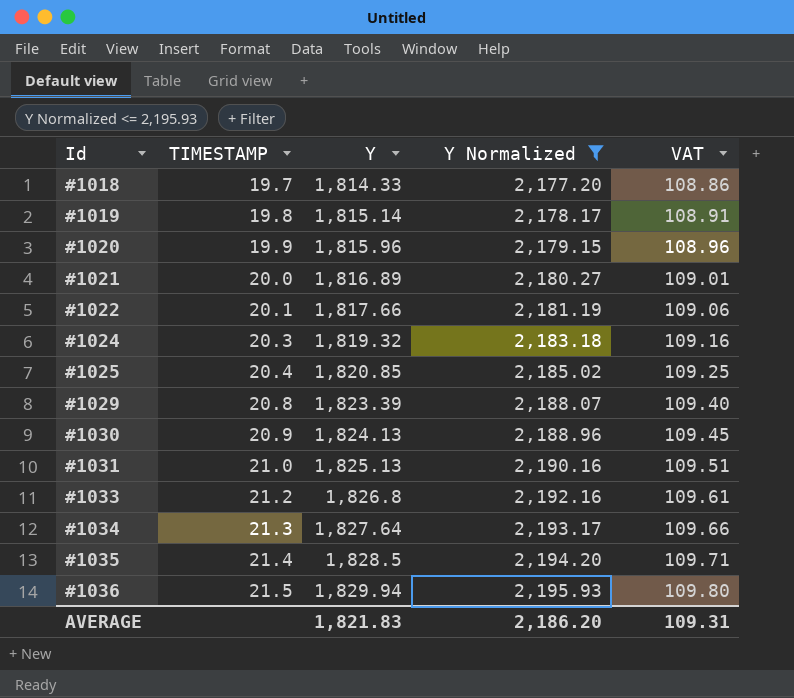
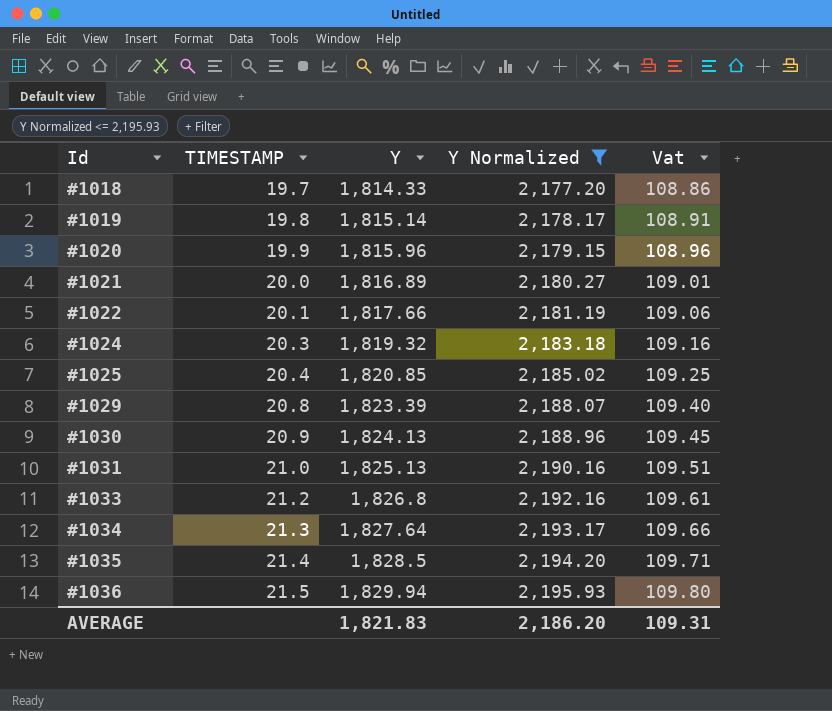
column name: VAT -> Vat

